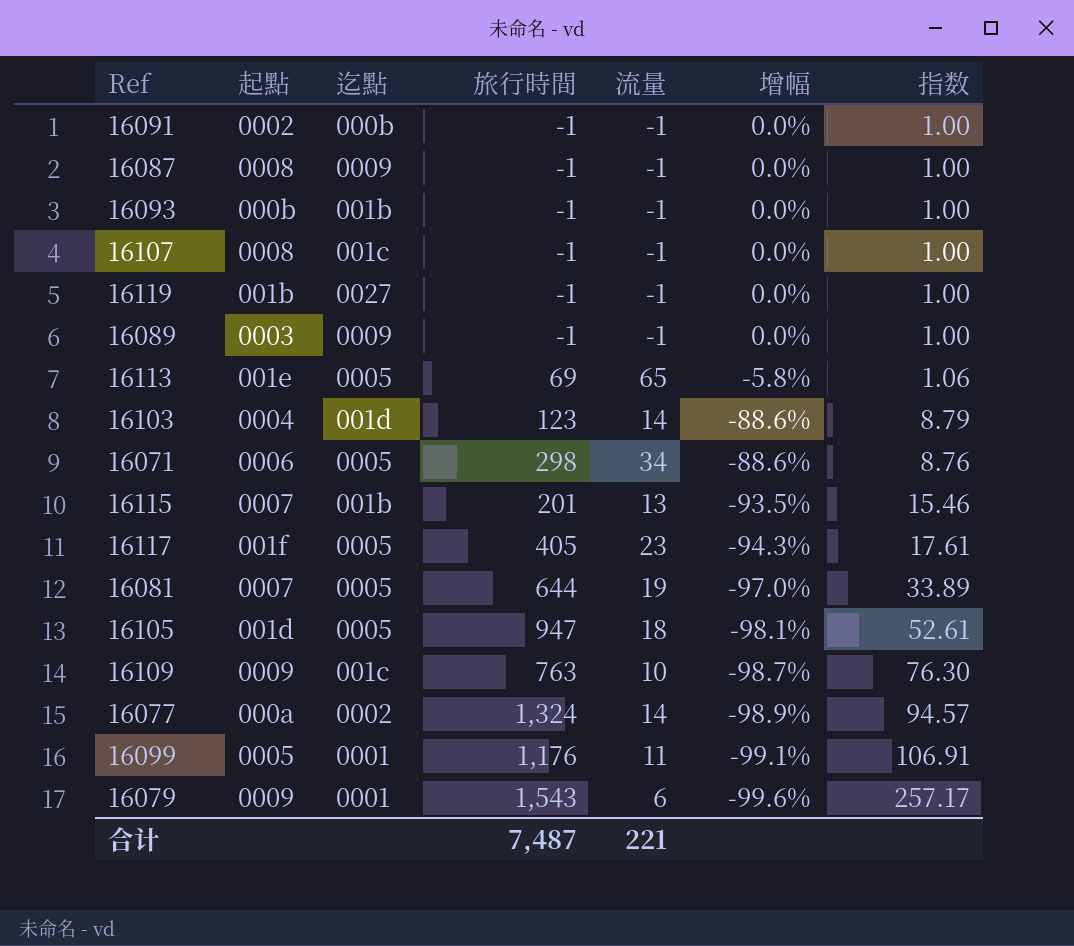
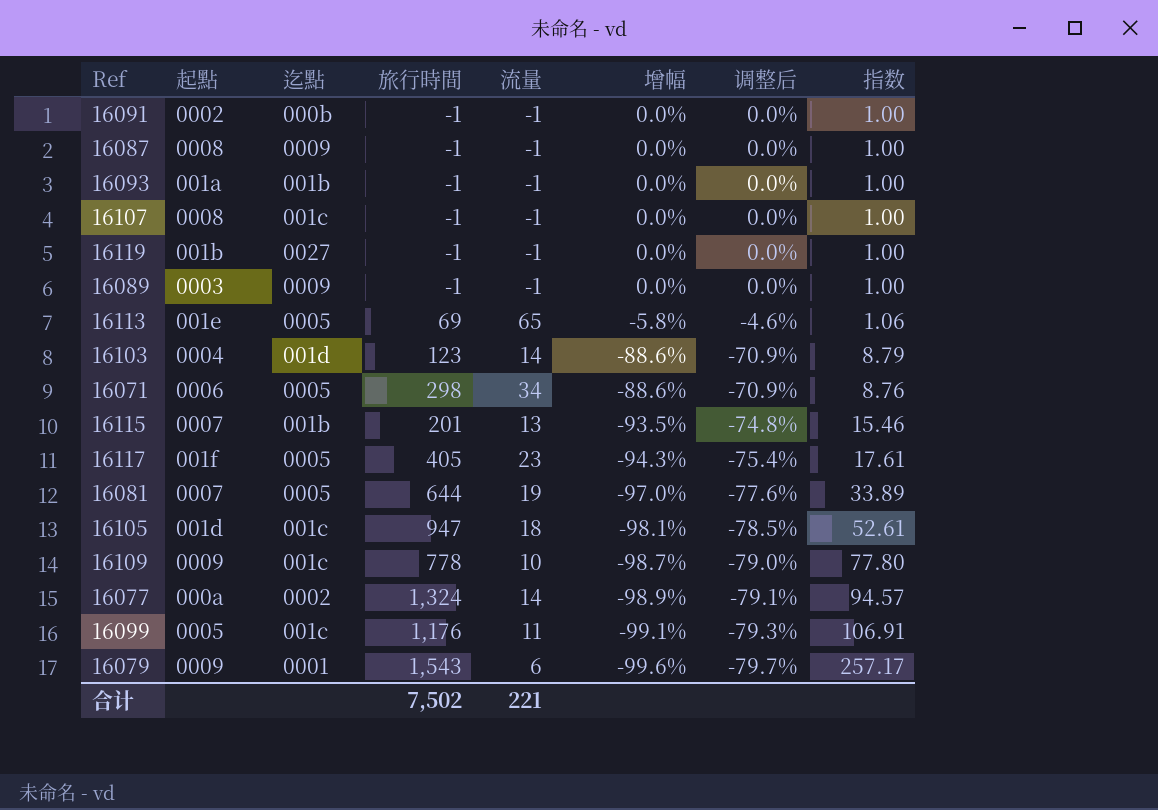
column 调整后 | formula: none -> [增幅] * 0.8
16093 | 起點: 000b -> 001a
16105 | 迄點: 0005 -> 001c
16109 | 旅行時間: 763 -> 778
16109 | 指数: 76.30 -> 77.80
16099 | 迄點: 0001 -> 001c
合计 | 旅行時間: 7,487 -> 7,502

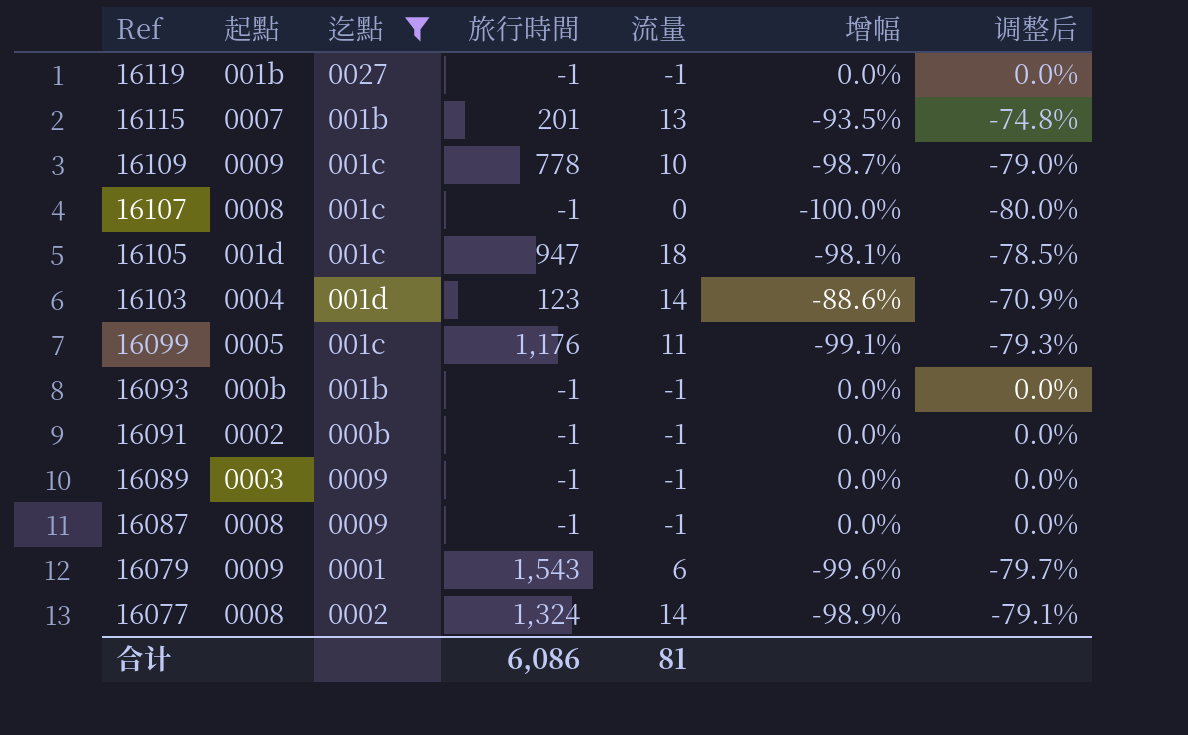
filter: none -> 迄點 != 0005
row order: 增幅 descending -> Ref descending
column 指数 | formula: [旅行時間] / [流量] -> none
16107 | 流量: -1 -> 0
16107 | 增幅: 0.0% -> -100.0%
16107 | 调整后: 0.0% -> -80.0%
16093 | 起點: 001a -> 000b
16077 | 起點: 000a -> 0008
合计 | 旅行時間: 7,502 -> 6,086
合计 | 流量: 221 -> 81

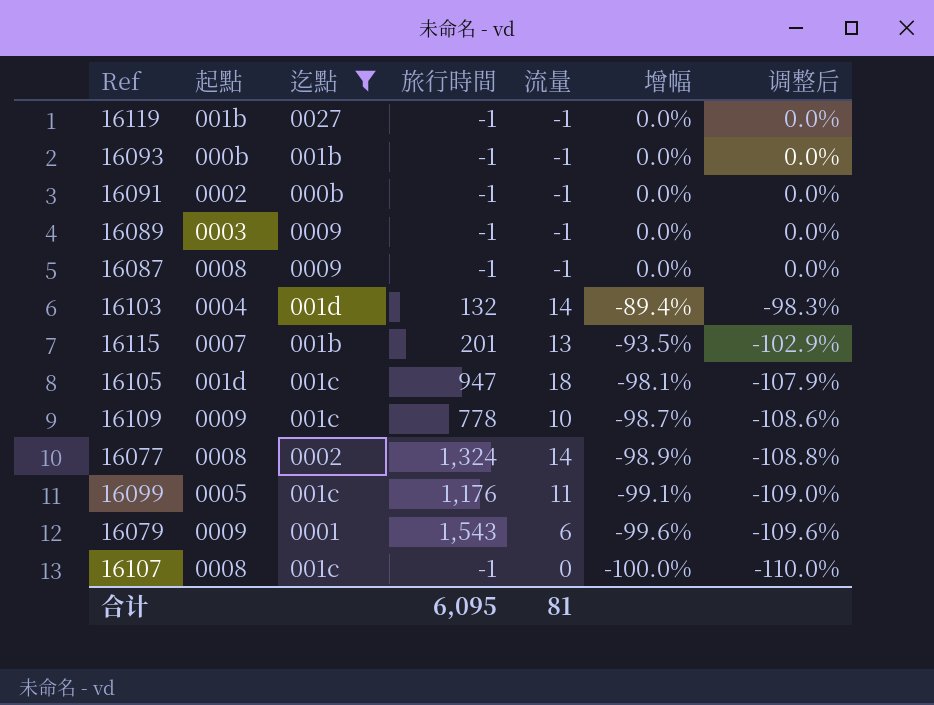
row order: Ref descending -> 增幅 descending
column 调整后 | formula: [增幅] * 0.8 -> [增幅] * 1.1
16103 | 旅行時間: 123 -> 132
16103 | 增幅: -88.6% -> -89.4%
合计 | 旅行時間: 6,086 -> 6,095

